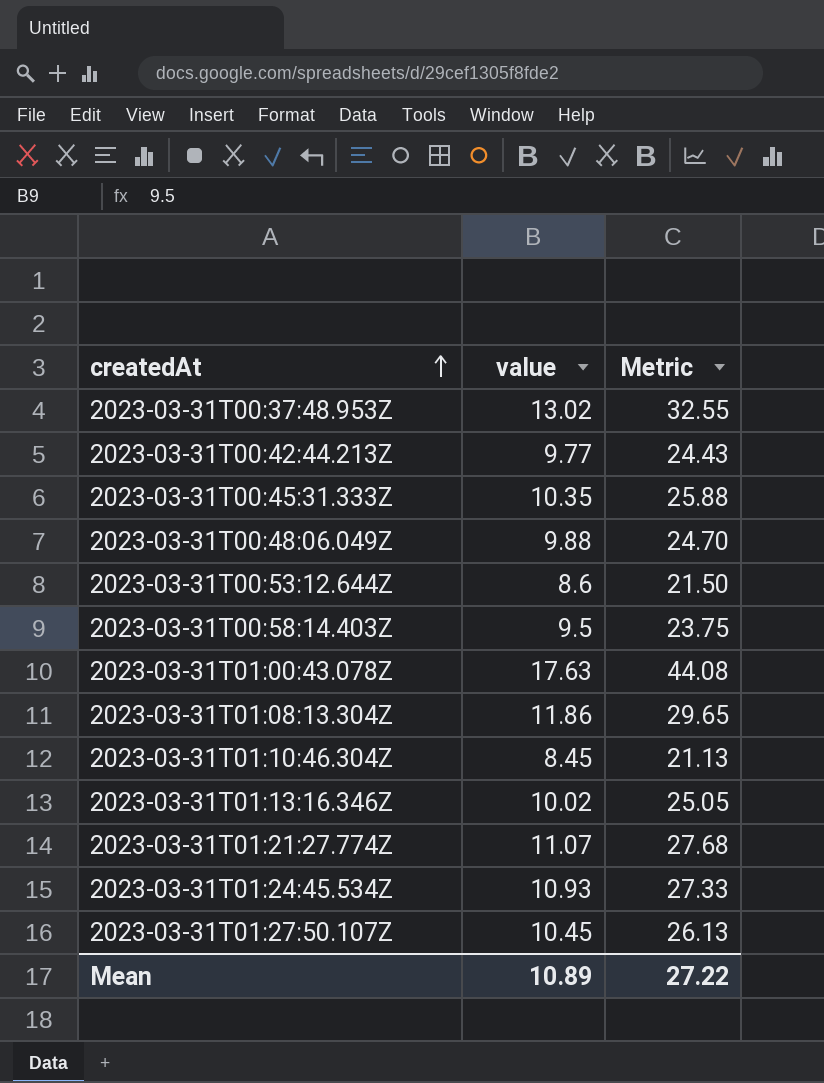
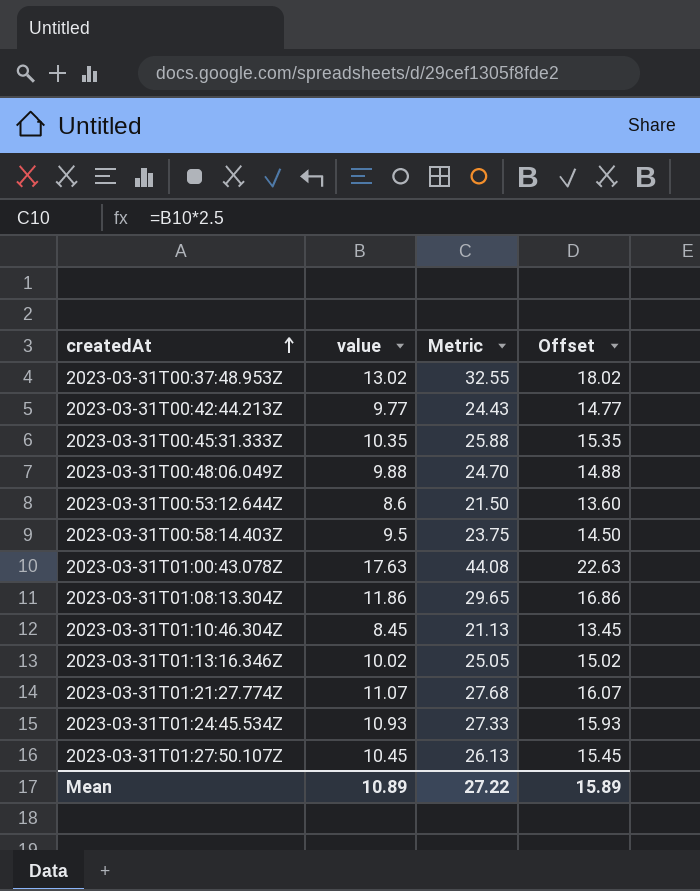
column Offset | formula: none -> [value] + 5

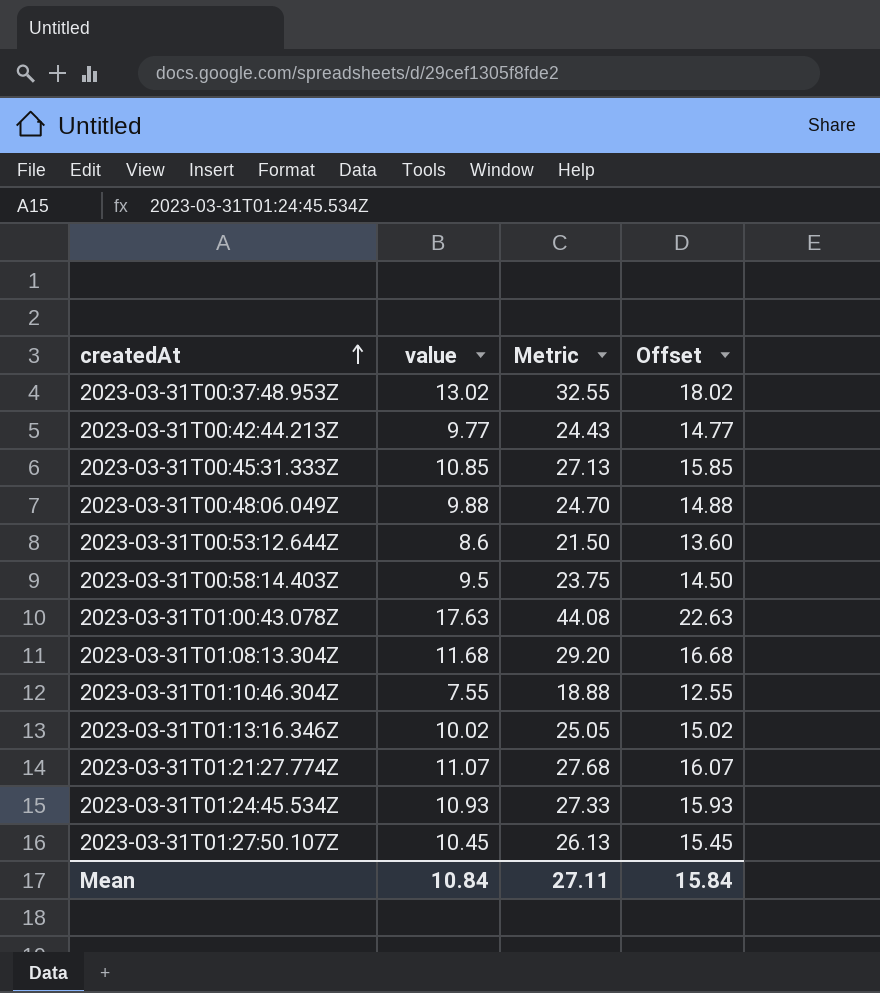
2023-03-31T00:45:31.333Z | value: 10.35 -> 10.85
2023-03-31T00:45:31.333Z | Metric: 25.88 -> 27.13
2023-03-31T00:45:31.333Z | Offset: 15.35 -> 15.85
2023-03-31T01:08:13.304Z | value: 11.86 -> 11.68
2023-03-31T01:08:13.304Z | Metric: 29.65 -> 29.20
2023-03-31T01:08:13.304Z | Offset: 16.86 -> 16.68
2023-03-31T01:10:46.304Z | value: 8.45 -> 7.55
2023-03-31T01:10:46.304Z | Metric: 21.13 -> 18.88
2023-03-31T01:10:46.304Z | Offset: 13.45 -> 12.55
Mean | value: 10.89 -> 10.84
Mean | Metric: 27.22 -> 27.11
Mean | Offset: 15.89 -> 15.84

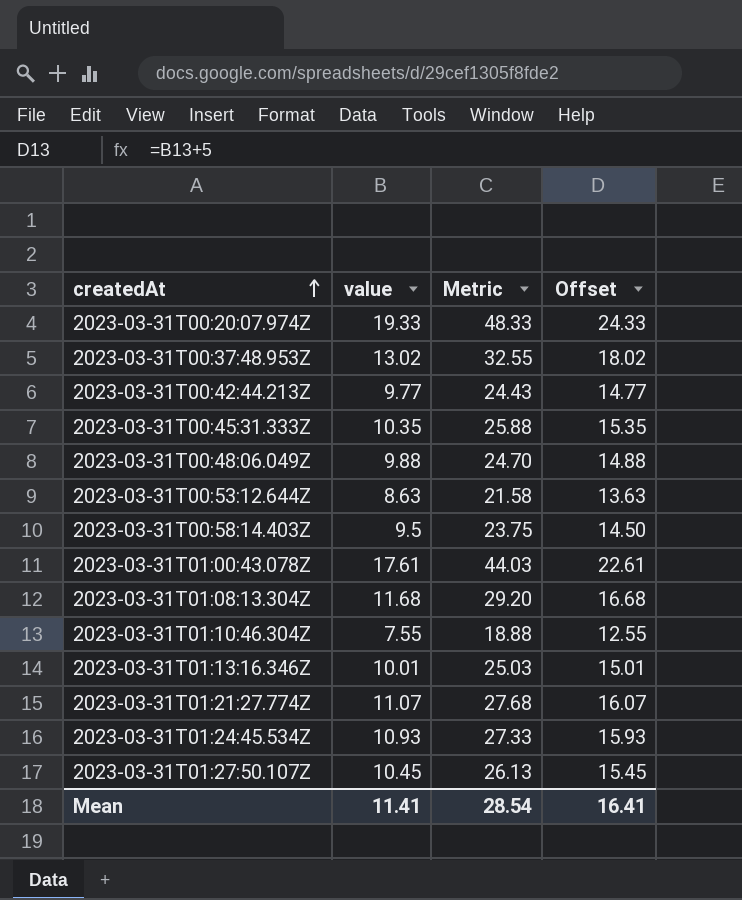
row 2023-03-31T00:20:07.974Z: none -> 19.33 | 48.33 | 24.33
2023-03-31T00:45:31.333Z | value: 10.85 -> 10.35
2023-03-31T00:45:31.333Z | Metric: 27.13 -> 25.88
2023-03-31T00:45:31.333Z | Offset: 15.85 -> 15.35
2023-03-31T00:53:12.644Z | value: 8.6 -> 8.63
2023-03-31T00:53:12.644Z | Metric: 21.50 -> 21.58
2023-03-31T00:53:12.644Z | Offset: 13.60 -> 13.63
2023-03-31T01:00:43.078Z | value: 17.63 -> 17.61
2023-03-31T01:00:43.078Z | Metric: 44.08 -> 44.03
2023-03-31T01:00:43.078Z | Offset: 22.63 -> 22.61
2023-03-31T01:13:16.346Z | value: 10.02 -> 10.01
2023-03-31T01:13:16.346Z | Metric: 25.05 -> 25.03
2023-03-31T01:13:16.346Z | Offset: 15.02 -> 15.01
Mean | value: 10.84 -> 11.41
Mean | Metric: 27.11 -> 28.54
Mean | Offset: 15.84 -> 16.41

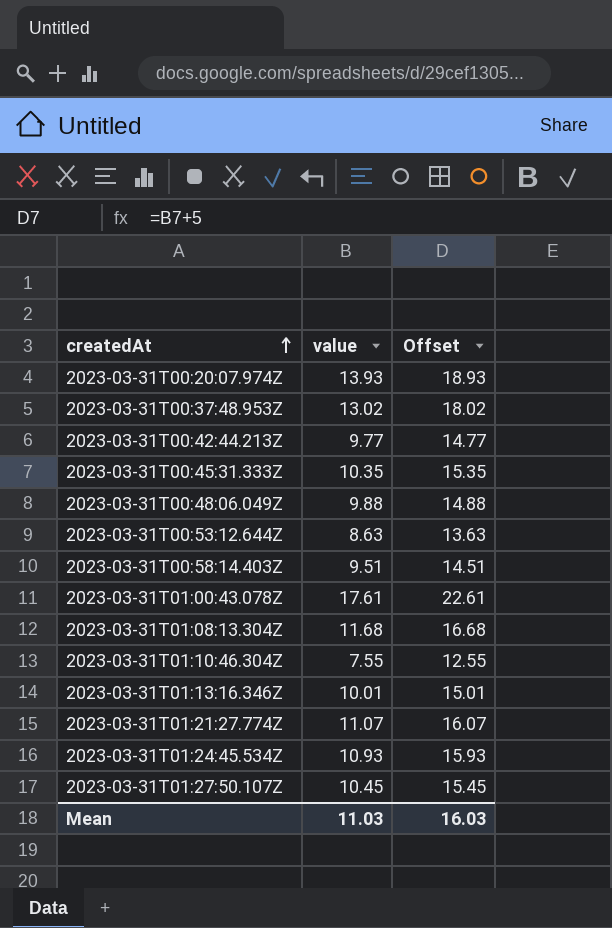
column Metric | formula: [value] * 2.5 -> none
2023-03-31T00:20:07.974Z | value: 19.33 -> 13.93
2023-03-31T00:20:07.974Z | Offset: 24.33 -> 18.93
2023-03-31T00:58:14.403Z | value: 9.5 -> 9.51
2023-03-31T00:58:14.403Z | Offset: 14.50 -> 14.51
Mean | value: 11.41 -> 11.03
Mean | Offset: 16.41 -> 16.03

